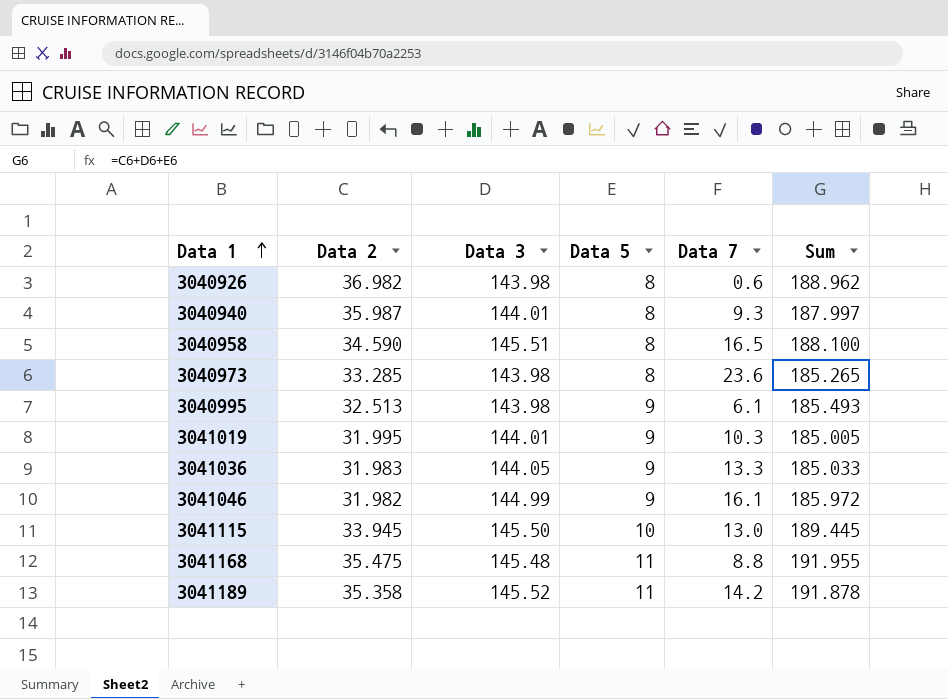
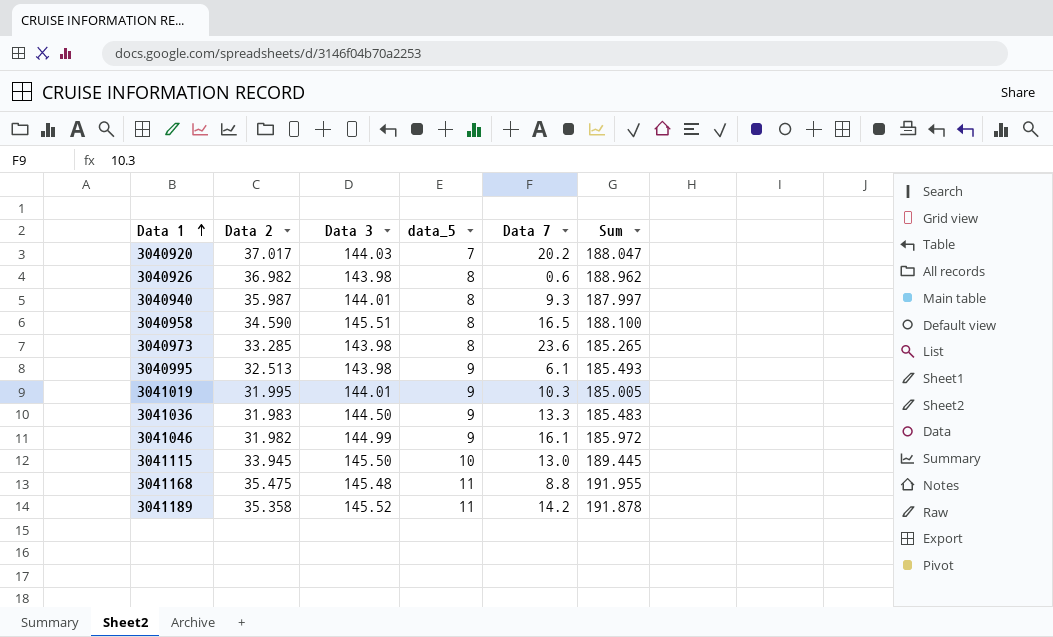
column name: Data 5 -> data_5
row 3040920: none -> 37.017 | 144.03 | 7 | 20.2 | 188.047
3041036 | Data 3: 144.05 -> 144.50
3041036 | Sum: 185.033 -> 185.483

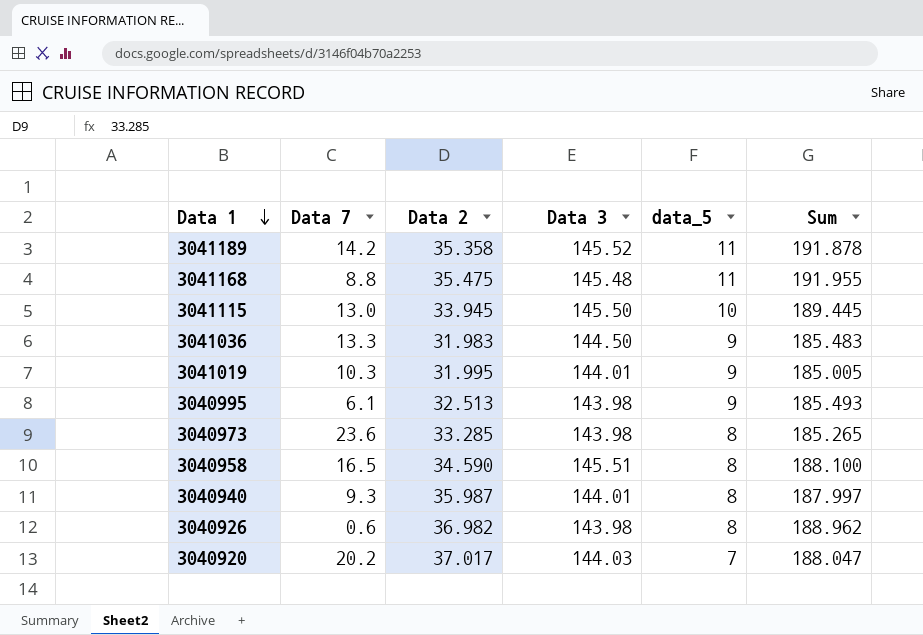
row order: Data 1 ascending -> Data 1 descending
column Data 7 | position: 5 -> 2
row 3041046: 31.982 | 144.99 | 9 | 16.1 | 185.972 -> none

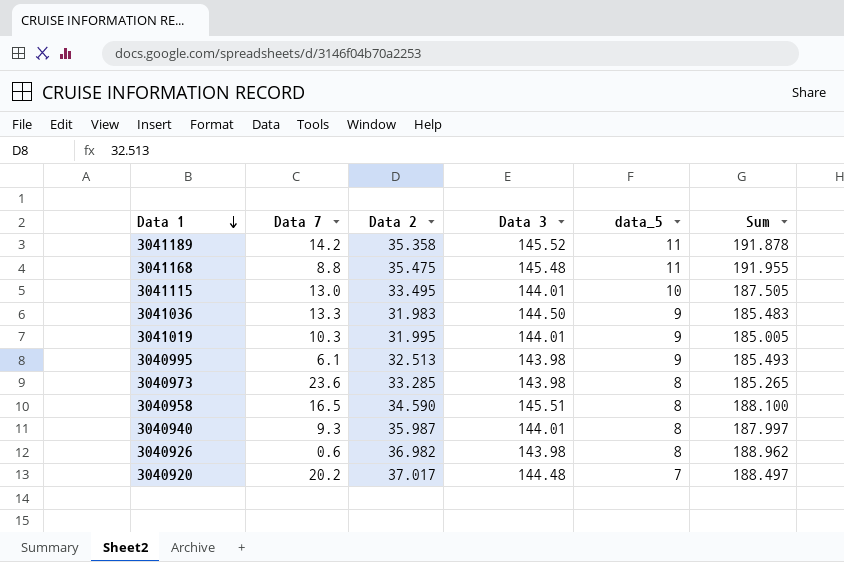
3041115 | Data 2: 33.945 -> 33.495
3041115 | Data 3: 145.50 -> 144.01
3041115 | Sum: 189.445 -> 187.505
3040920 | Data 3: 144.03 -> 144.48
3040920 | Sum: 188.047 -> 188.497

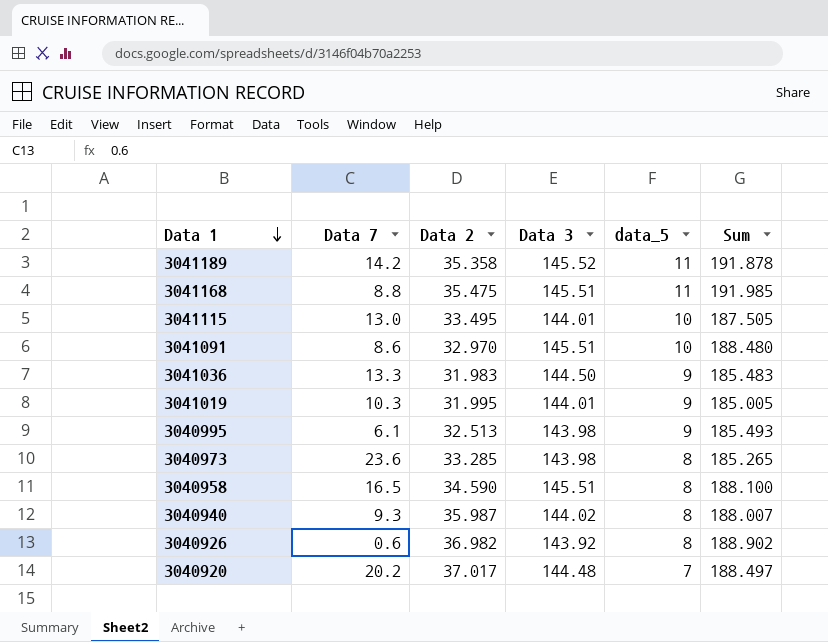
3041168 | Data 3: 145.48 -> 145.51
3041168 | Sum: 191.955 -> 191.985
row 3041091: none -> 8.6 | 32.970 | 145.51 | 10 | 188.480
3040940 | Data 3: 144.01 -> 144.02
3040940 | Sum: 187.997 -> 188.007
3040926 | Data 3: 143.98 -> 143.92
3040926 | Sum: 188.962 -> 188.902

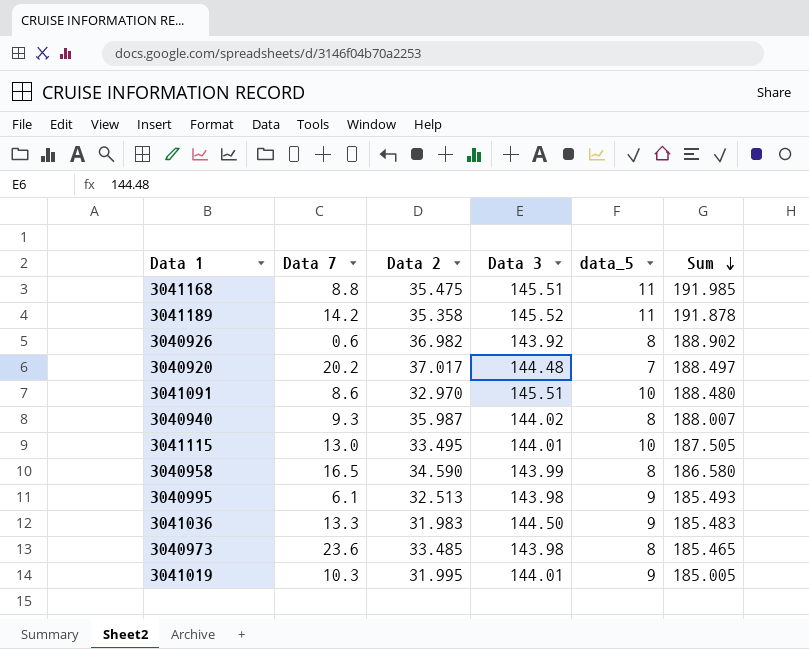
row order: Data 1 descending -> Sum descending
3040958 | Data 3: 145.51 -> 143.99
3040958 | Sum: 188.100 -> 186.580
3040973 | Data 2: 33.285 -> 33.485
3040973 | Sum: 185.265 -> 185.465

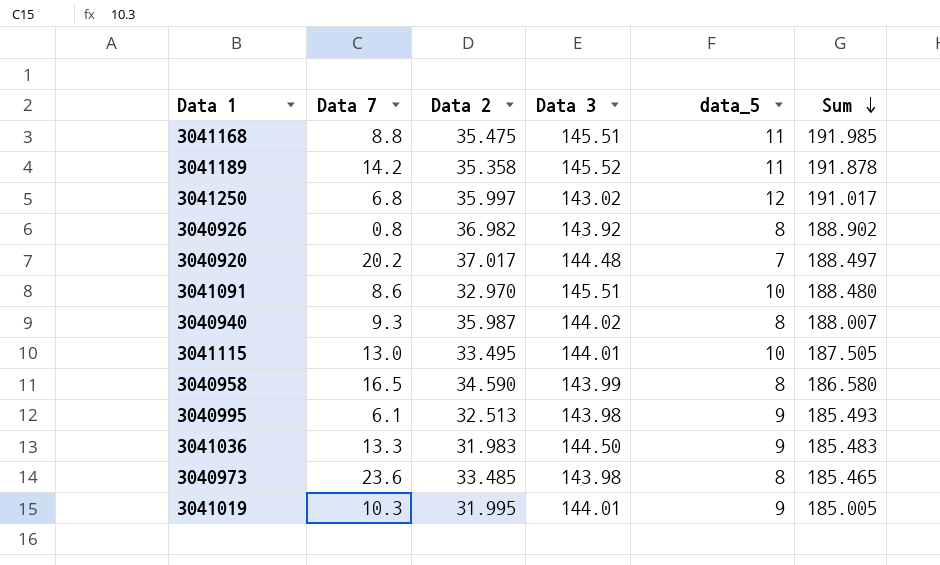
row 3041250: none -> 6.8 | 35.997 | 143.02 | 12 | 191.017
3040926 | Data 7: 0.6 -> 0.8

